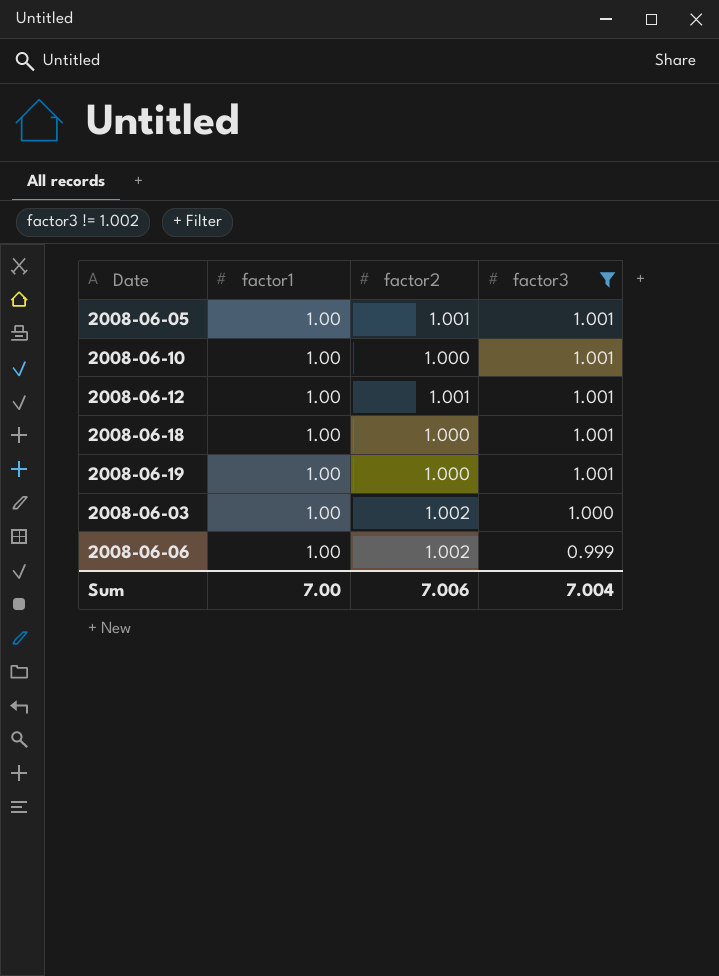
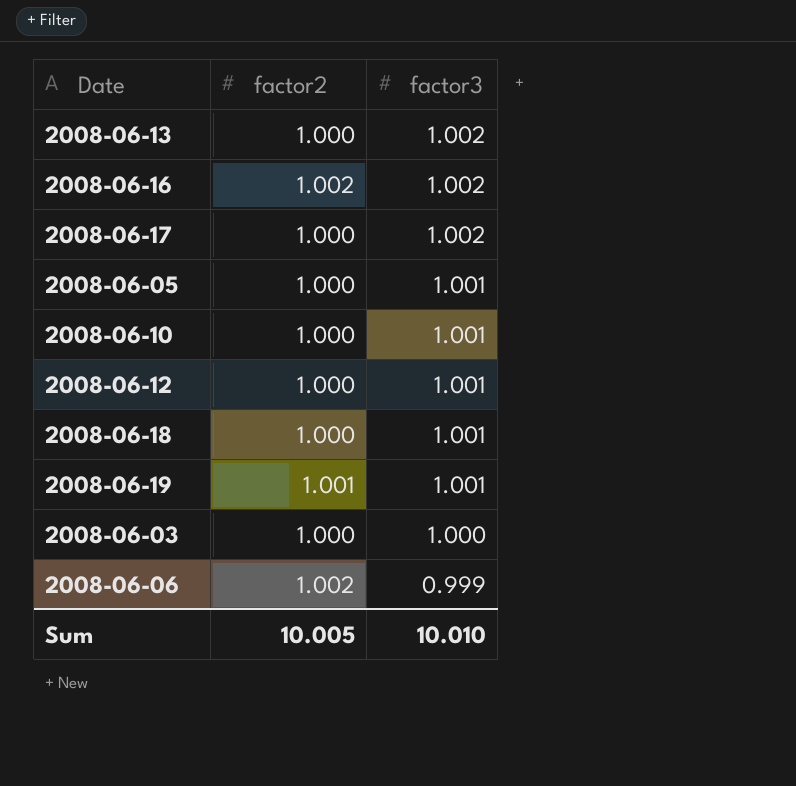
filter: factor3 != 1.002 -> none
column factor1 | position: 2 -> none
2008-06-05 | factor2: 1.001 -> 1.000
2008-06-12 | factor2: 1.001 -> 1.000
2008-06-19 | factor2: 1.000 -> 1.001
2008-06-03 | factor2: 1.002 -> 1.000
Sum | factor2: 7.006 -> 10.005
Sum | factor3: 7.004 -> 10.010

